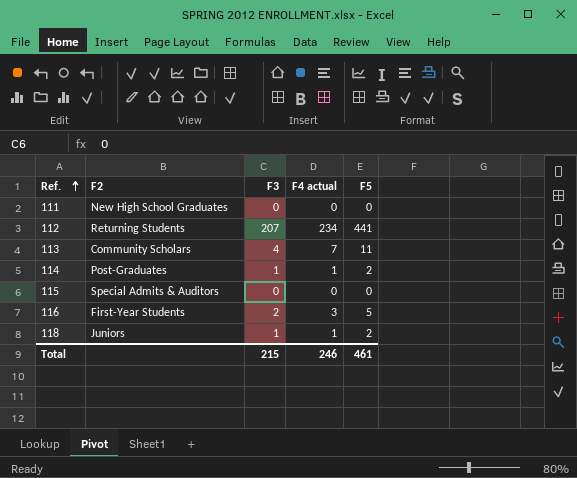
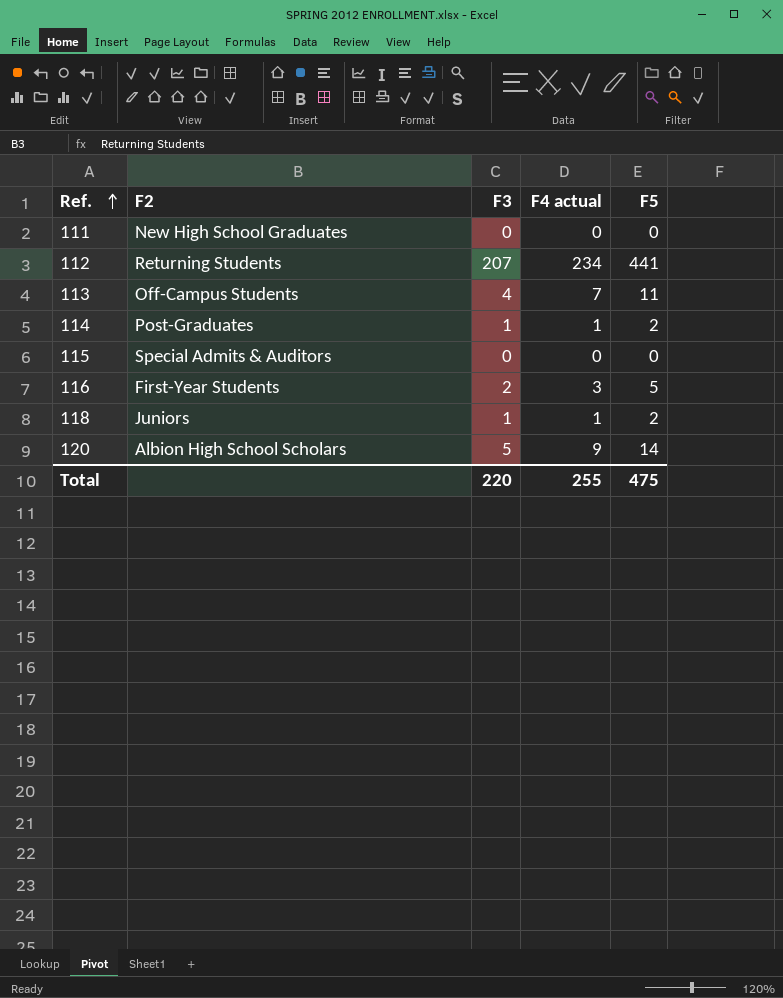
113 | F2: Community Scholars -> Off-Campus Students
row 120: none -> Albion High School Scholars | 5 | 9 | 14
Total | F3: 215 -> 220
Total | F4 actual: 246 -> 255
Total | F5: 461 -> 475

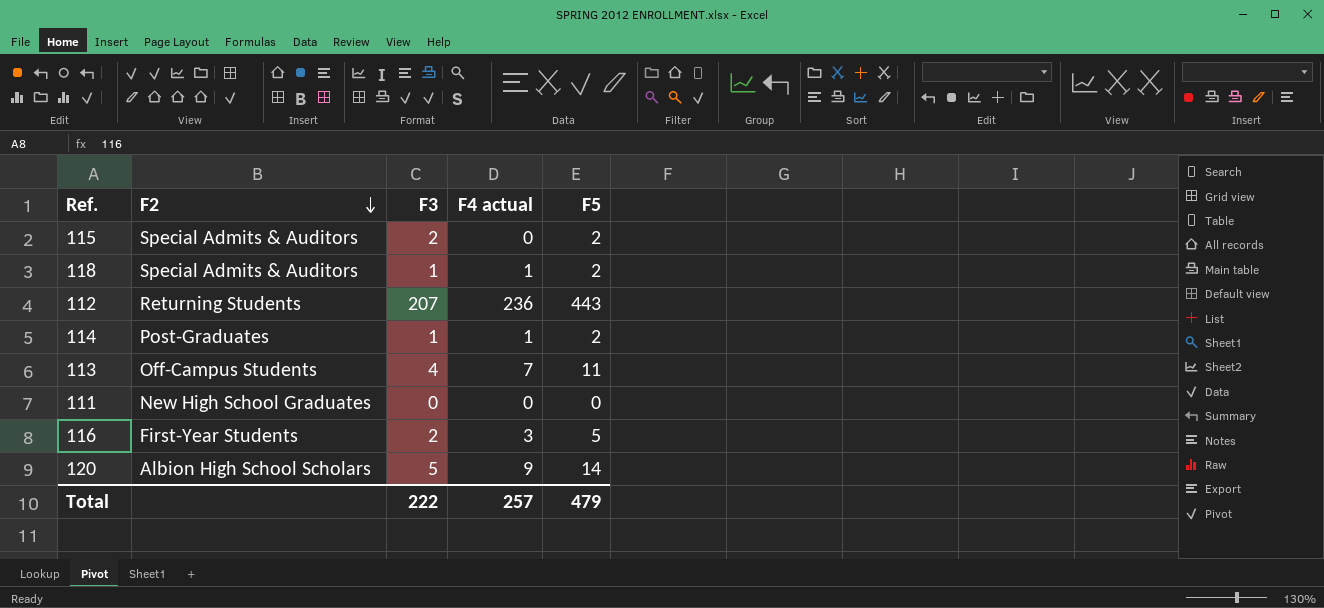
row order: Ref. ascending -> F2 descending
115 | F3: 0 -> 2
115 | F5: 0 -> 2
118 | F2: Juniors -> Special Admits & Auditors
112 | F4 actual: 234 -> 236
112 | F5: 441 -> 443
Total | F3: 220 -> 222
Total | F4 actual: 255 -> 257
Total | F5: 475 -> 479

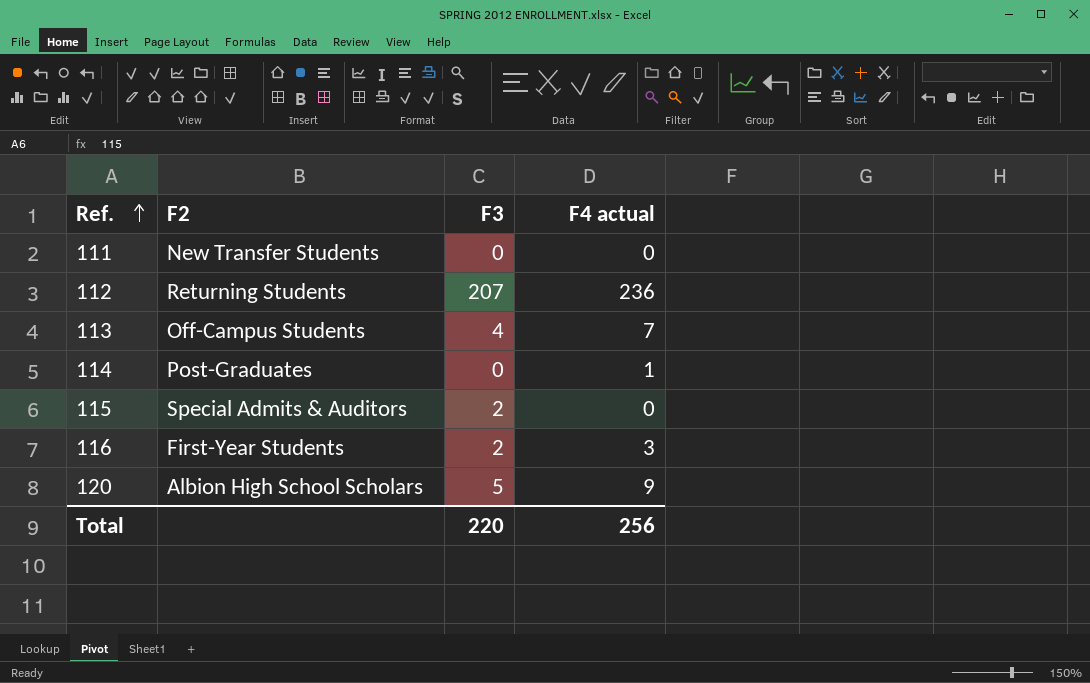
row order: F2 descending -> Ref. ascending
column F5 | formula: [F3] + [F4 actual] -> none
row 118: Special Admits & Auditors | 1 | 1 | 2 -> none
111 | F2: New High School Graduates -> New Transfer Students
114 | F3: 1 -> 0
Total | F3: 222 -> 220
Total | F4 actual: 257 -> 256

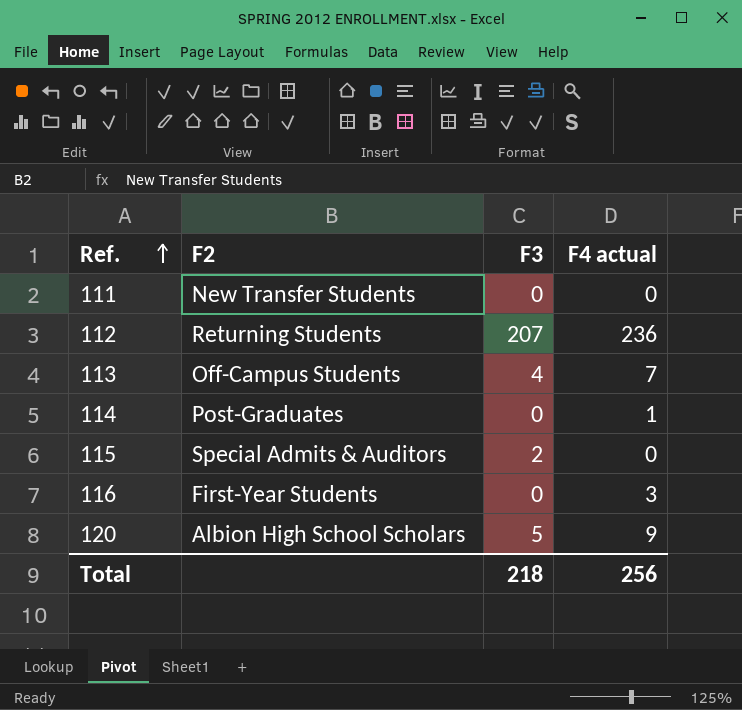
116 | F3: 2 -> 0
Total | F3: 220 -> 218

